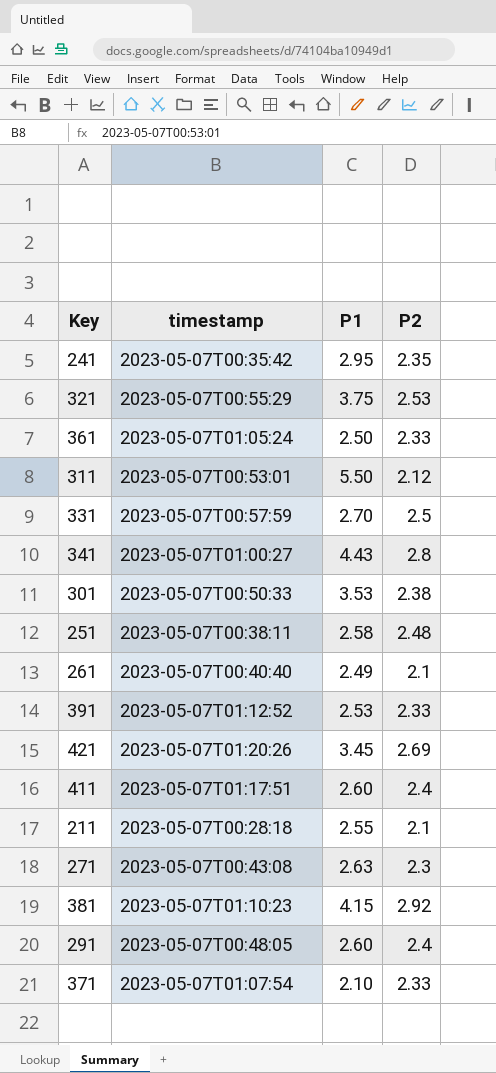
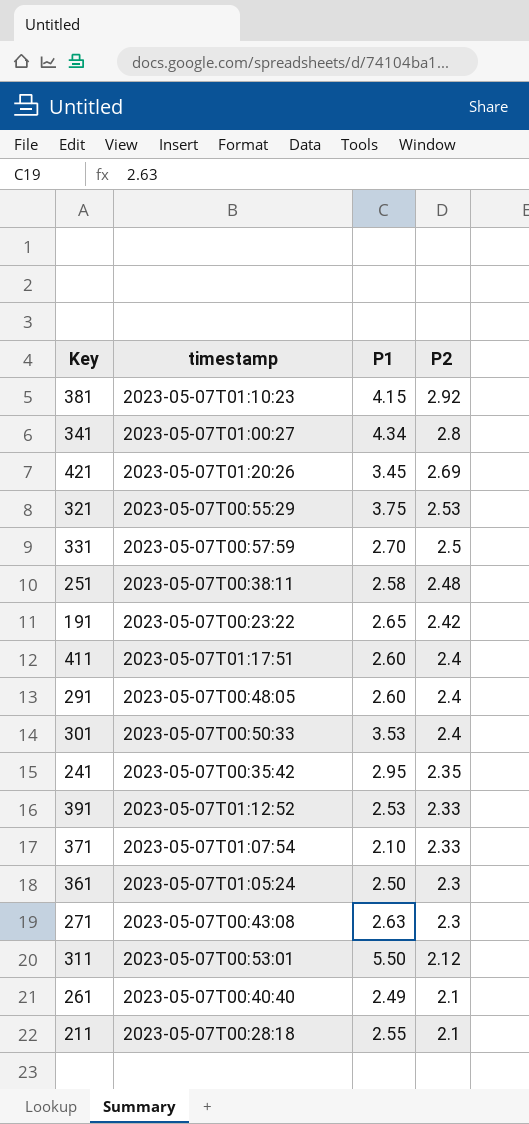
row order: none -> P2 descending
341 | P1: 4.43 -> 4.34
row 191: none -> 2023-05-07T00:23:22 | 2.65 | 2.42
301 | P2: 2.38 -> 2.4
361 | P2: 2.33 -> 2.3

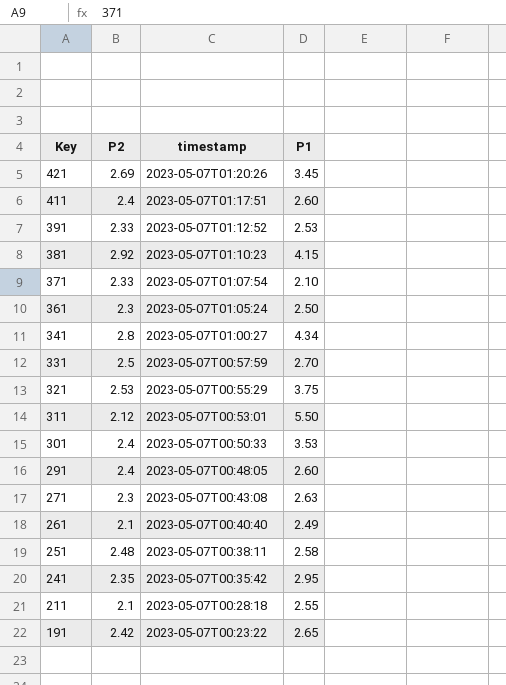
row order: P2 descending -> Key descending
column P2 | position: 4 -> 2

